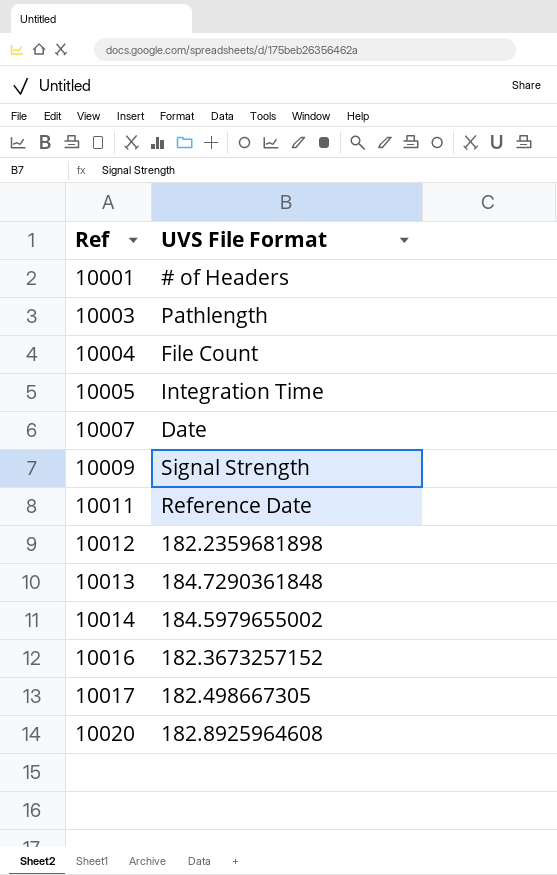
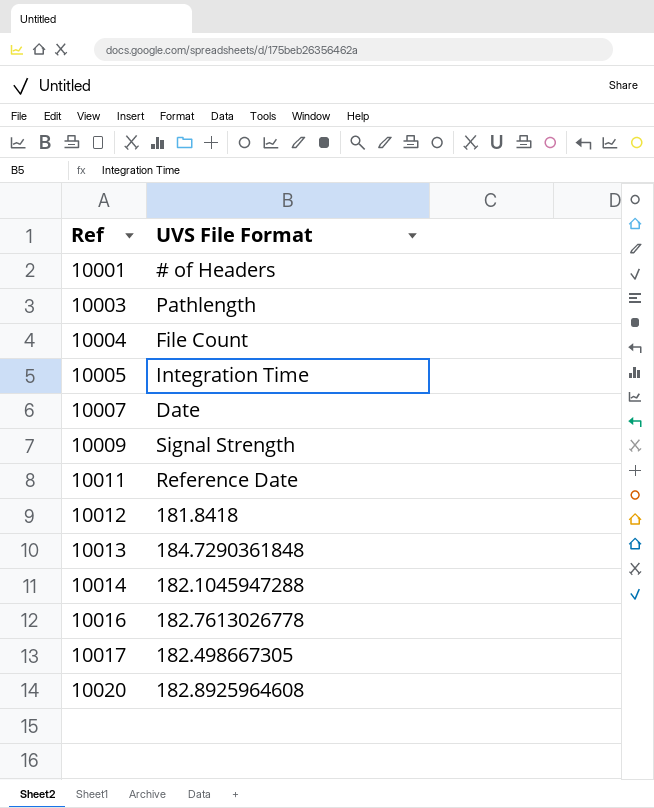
10012 | UVS File Format: 182.2359681898 -> 181.8418
10014 | UVS File Format: 184.5979655002 -> 182.1045947288
10016 | UVS File Format: 182.3673257152 -> 182.7613026778

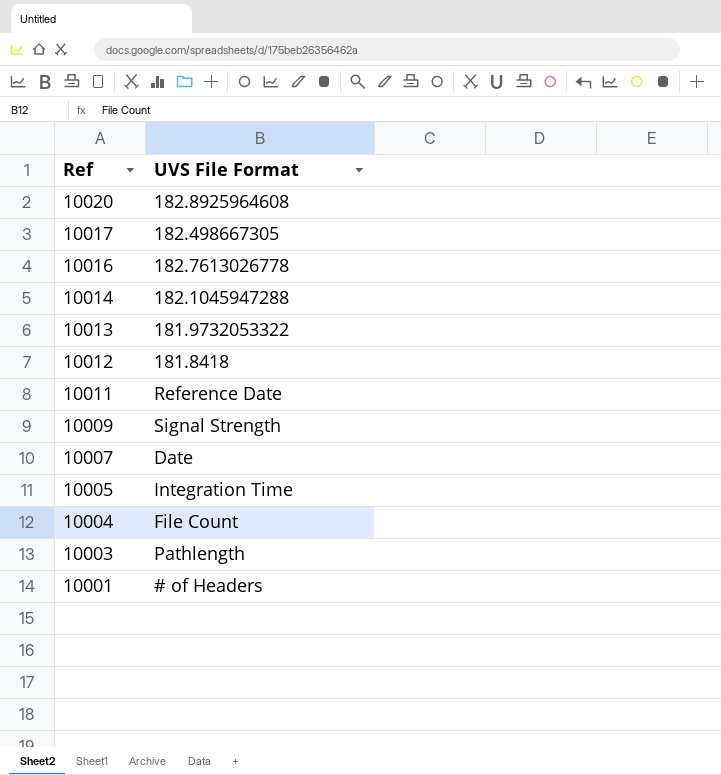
row order: Ref ascending -> Ref descending
10013 | UVS File Format: 184.7290361848 -> 181.9732053322

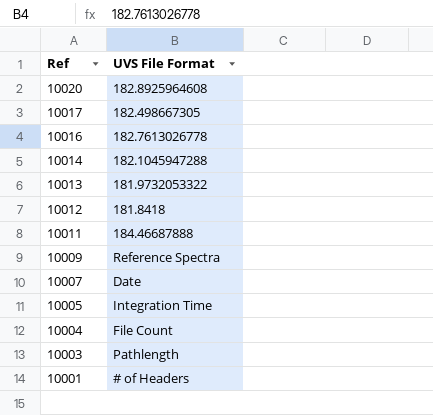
10011 | UVS File Format: Reference Date -> 184.46687888
10009 | UVS File Format: Signal Strength -> Reference Spectra

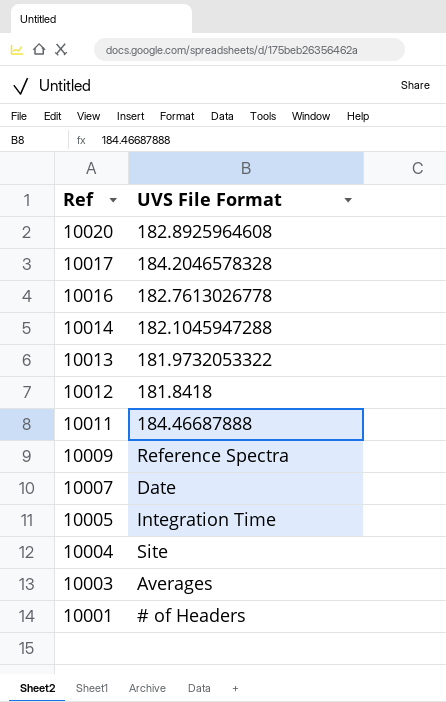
10017 | UVS File Format: 182.498667305 -> 184.2046578328
10004 | UVS File Format: File Count -> Site
10003 | UVS File Format: Pathlength -> Averages

